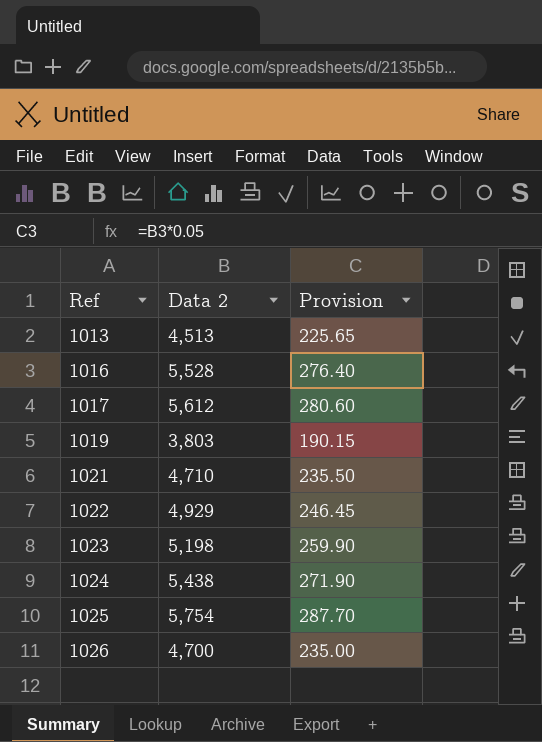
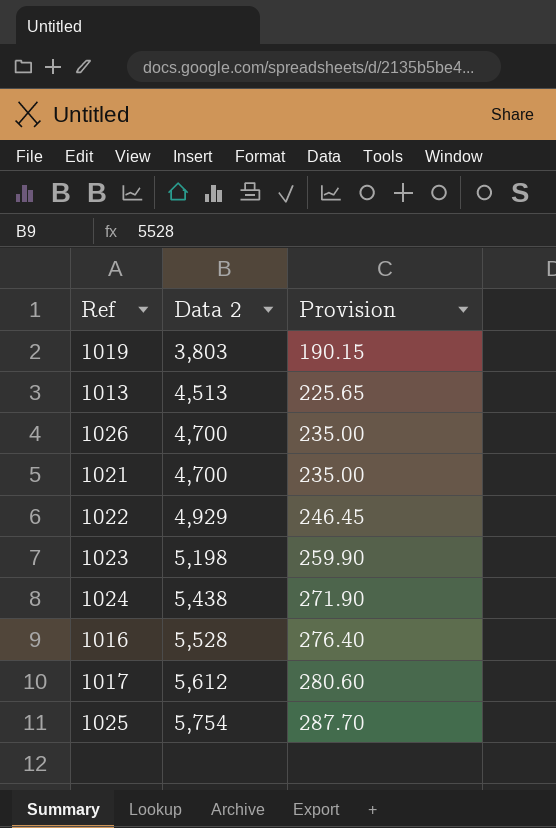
row order: Ref ascending -> Data 2 ascending
1021 | Data 2: 4,710 -> 4,700
1021 | Provision: 235.50 -> 235.00

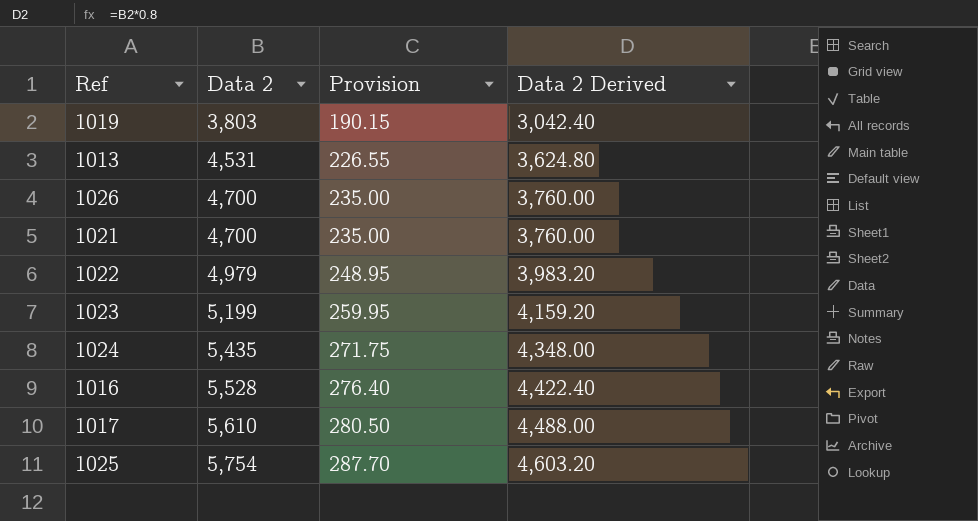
column Data 2 Derived | formula: none -> [Data 2] * 0.8
1013 | Data 2: 4,513 -> 4,531
1013 | Provision: 225.65 -> 226.55
1022 | Data 2: 4,929 -> 4,979
1022 | Provision: 246.45 -> 248.95
1023 | Data 2: 5,198 -> 5,199
1023 | Provision: 259.90 -> 259.95
1024 | Data 2: 5,438 -> 5,435
1024 | Provision: 271.90 -> 271.75
1017 | Data 2: 5,612 -> 5,610
1017 | Provision: 280.60 -> 280.50

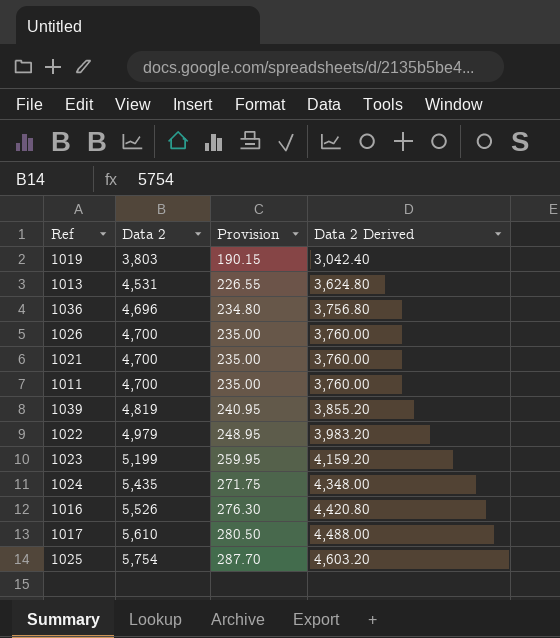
row 1036: none -> 4,696 | 234.80 | 3,756.80
row 1011: none -> 4,700 | 235.00 | 3,760.00
row 1039: none -> 4,819 | 240.95 | 3,855.20
1016 | Data 2: 5,528 -> 5,526
1016 | Provision: 276.40 -> 276.30
1016 | Data 2 Derived: 4,422.40 -> 4,420.80

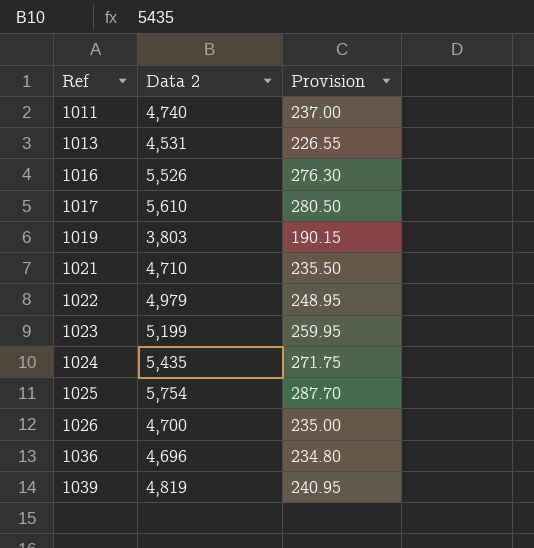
row order: Data 2 ascending -> Ref ascending
column Data 2 Derived | formula: [Data 2] * 0.8 -> none
1011 | Data 2: 4,700 -> 4,740
1011 | Provision: 235.00 -> 237.00
1021 | Data 2: 4,700 -> 4,710
1021 | Provision: 235.00 -> 235.50

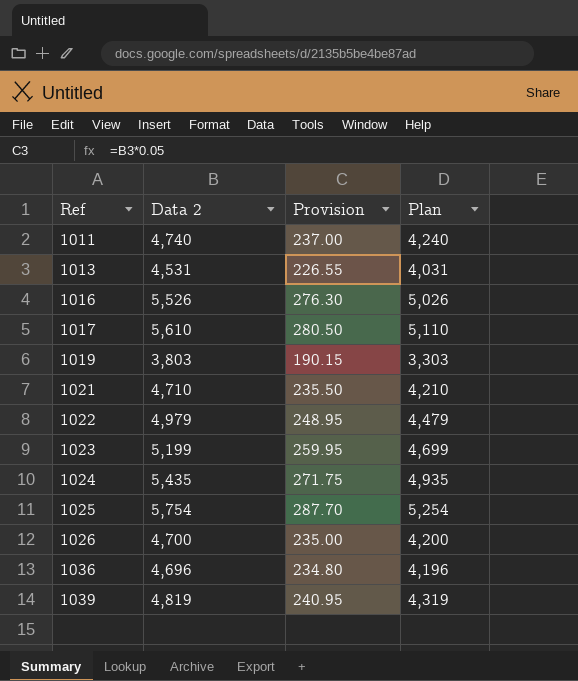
column Plan | formula: none -> [Data 2] - 500

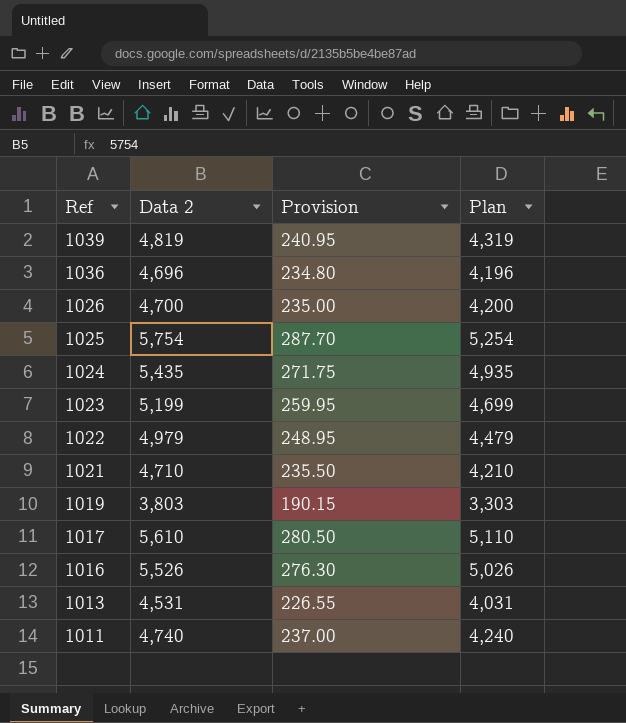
row order: Ref ascending -> Ref descending

